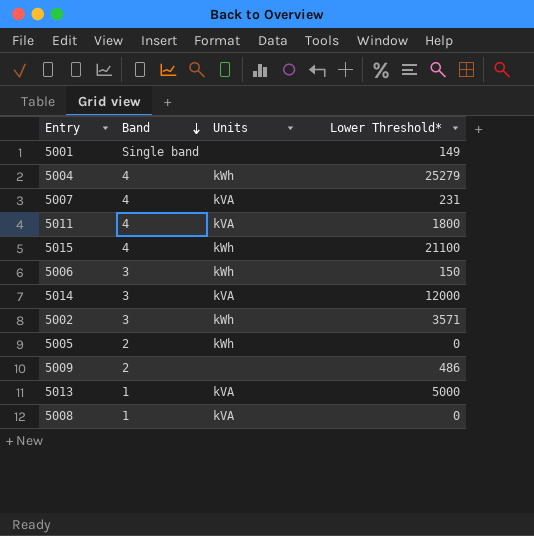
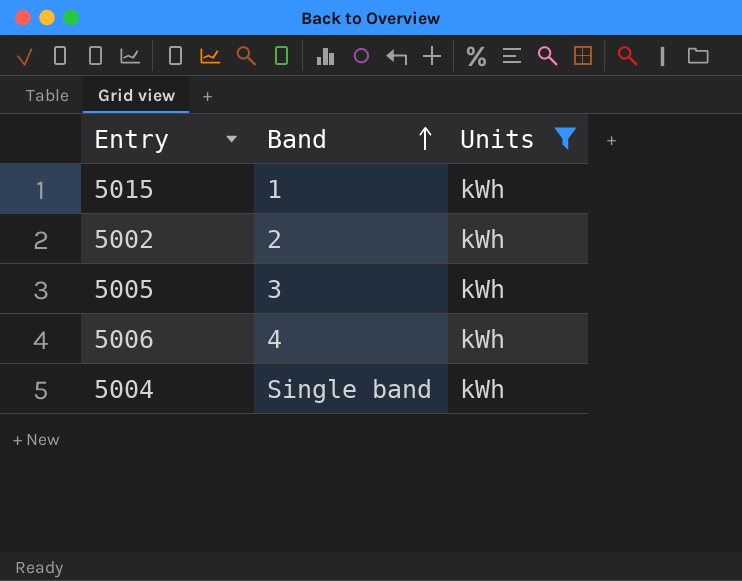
filter: none -> Units = kWh
row order: Band descending -> Band ascending
column Lower Threshold* | position: 4 -> none
5015 | Band: 4 -> 1
5002 | Band: 3 -> 2
5005 | Band: 2 -> 3
5006 | Band: 3 -> 4
5004 | Band: 4 -> Single band

